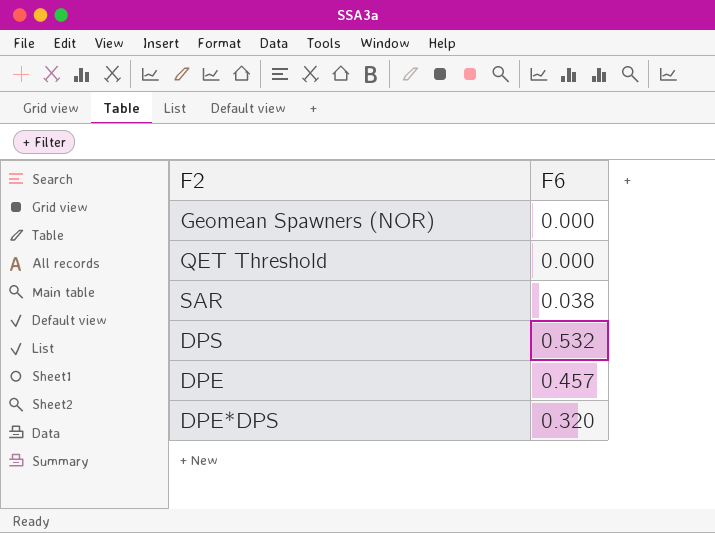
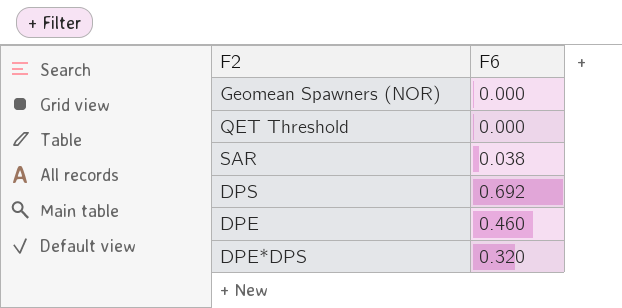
DPS | F6: 0.532 -> 0.692
DPE | F6: 0.457 -> 0.460

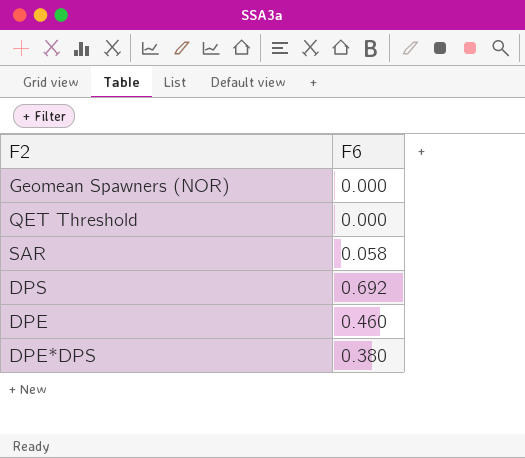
SAR | F6: 0.038 -> 0.058
DPE*DPS | F6: 0.320 -> 0.380

